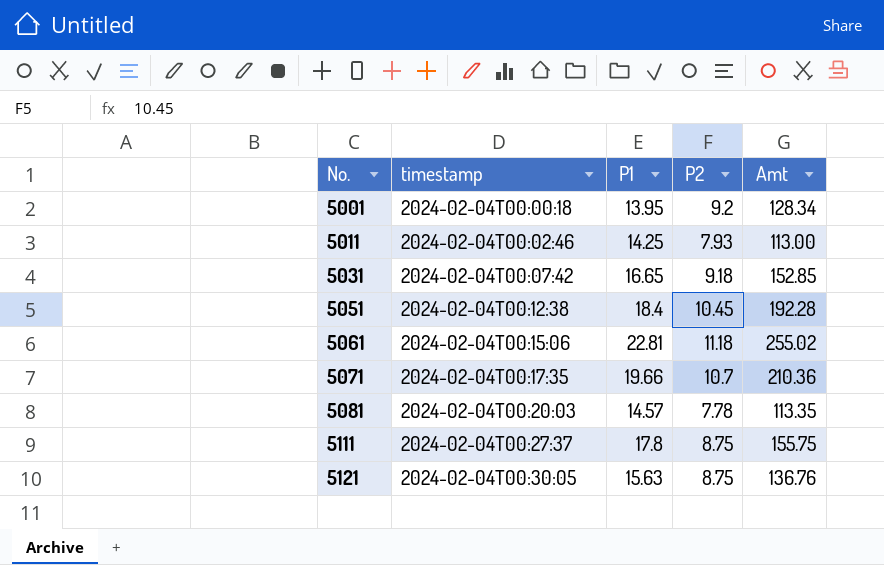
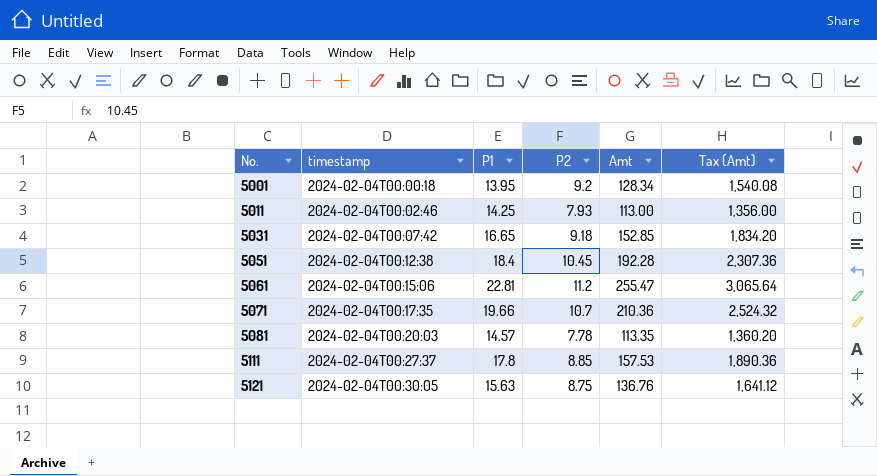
column Tax (Amt) | formula: none -> [Amt] * 12
5061 | P2: 11.18 -> 11.2
5061 | Amt: 255.02 -> 255.47
5111 | P2: 8.75 -> 8.85
5111 | Amt: 155.75 -> 157.53

